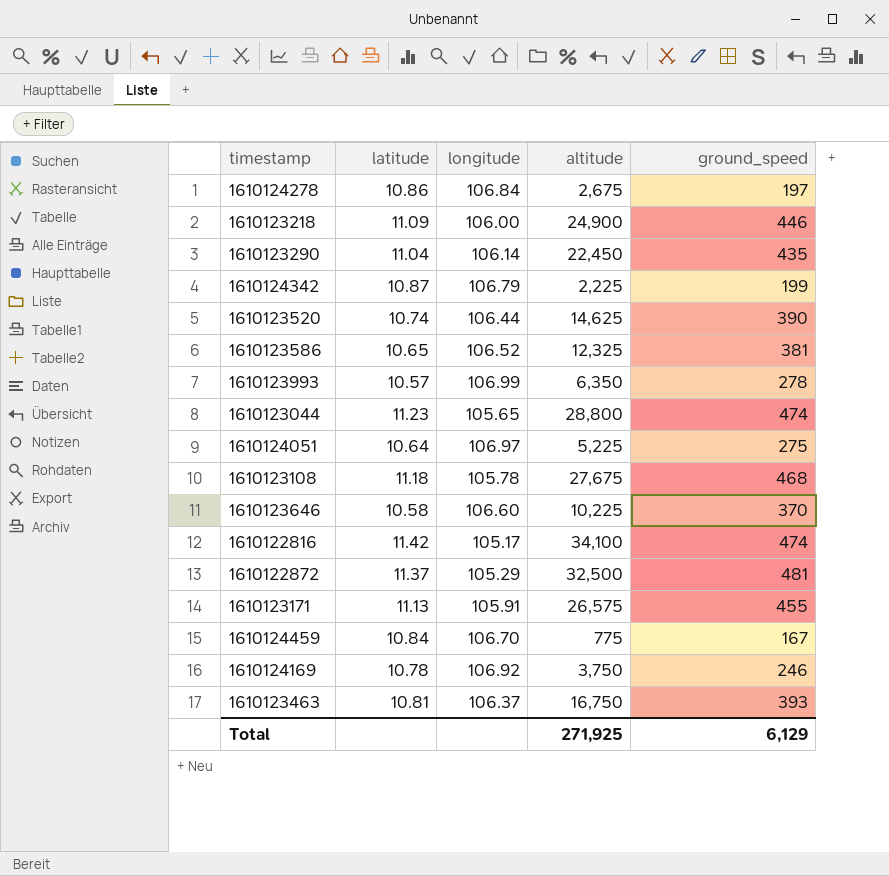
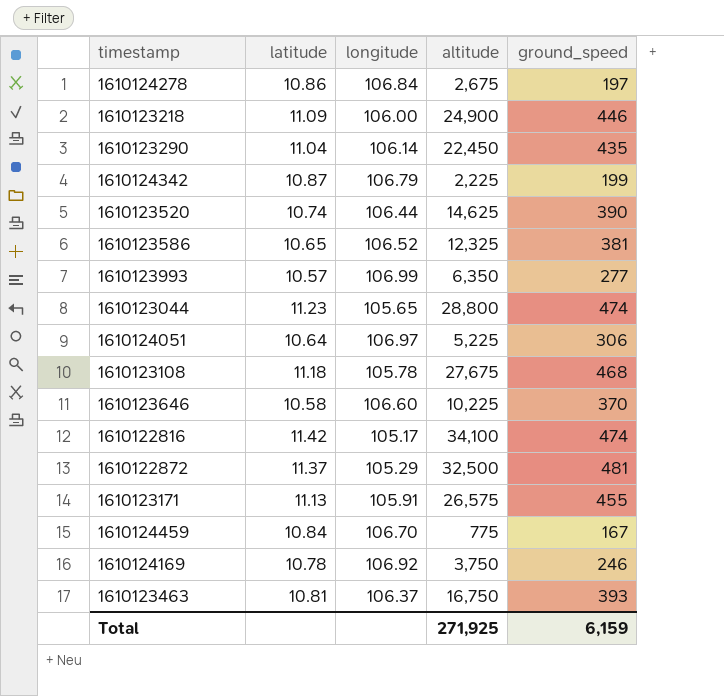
1610123993 | ground_speed: 278 -> 277
1610124051 | ground_speed: 275 -> 306
Total | ground_speed: 6,129 -> 6,159

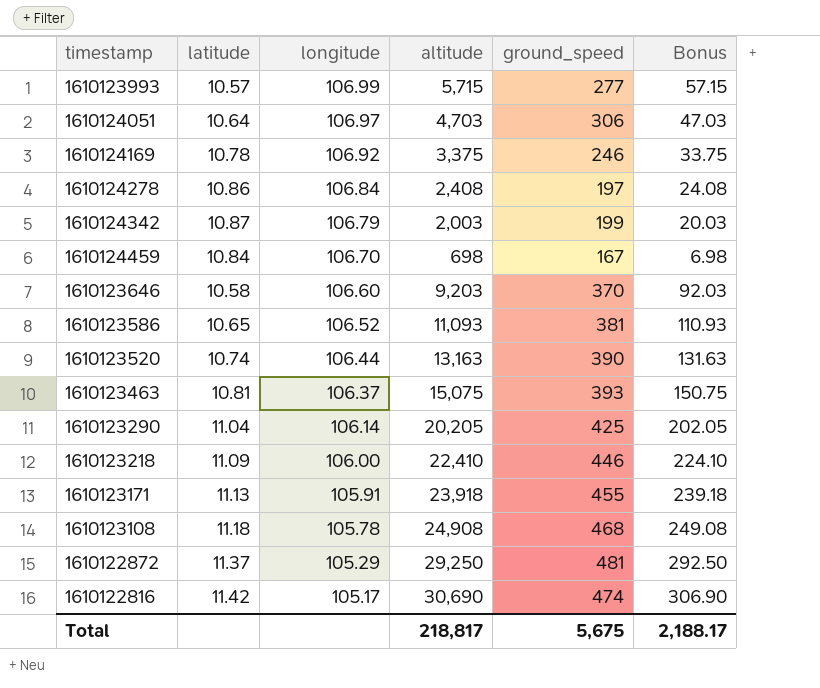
row order: none -> longitude descending
column Bonus | formula: none -> [altitude] * 0.01
row 1610123044: 11.23 | 105.65 | 28,800 | 474 -> none
1610123993 | altitude: 6,350 -> 5,715
1610124051 | altitude: 5,225 -> 4,703
1610124169 | altitude: 3,750 -> 3,375
1610124278 | altitude: 2,675 -> 2,408
1610124342 | altitude: 2,225 -> 2,003
1610124459 | altitude: 775 -> 698
1610123646 | altitude: 10,225 -> 9,203
1610123586 | altitude: 12,325 -> 11,093
1610123520 | altitude: 14,625 -> 13,163
1610123463 | altitude: 16,750 -> 15,075
1610123290 | altitude: 22,450 -> 20,205
1610123290 | ground_speed: 435 -> 425
1610123218 | altitude: 24,900 -> 22,410
1610123171 | altitude: 26,575 -> 23,918
1610123108 | altitude: 27,675 -> 24,908
1610122872 | altitude: 32,500 -> 29,250
1610122816 | altitude: 34,100 -> 30,690
Total | altitude: 271,925 -> 218,817
Total | ground_speed: 6,159 -> 5,675

